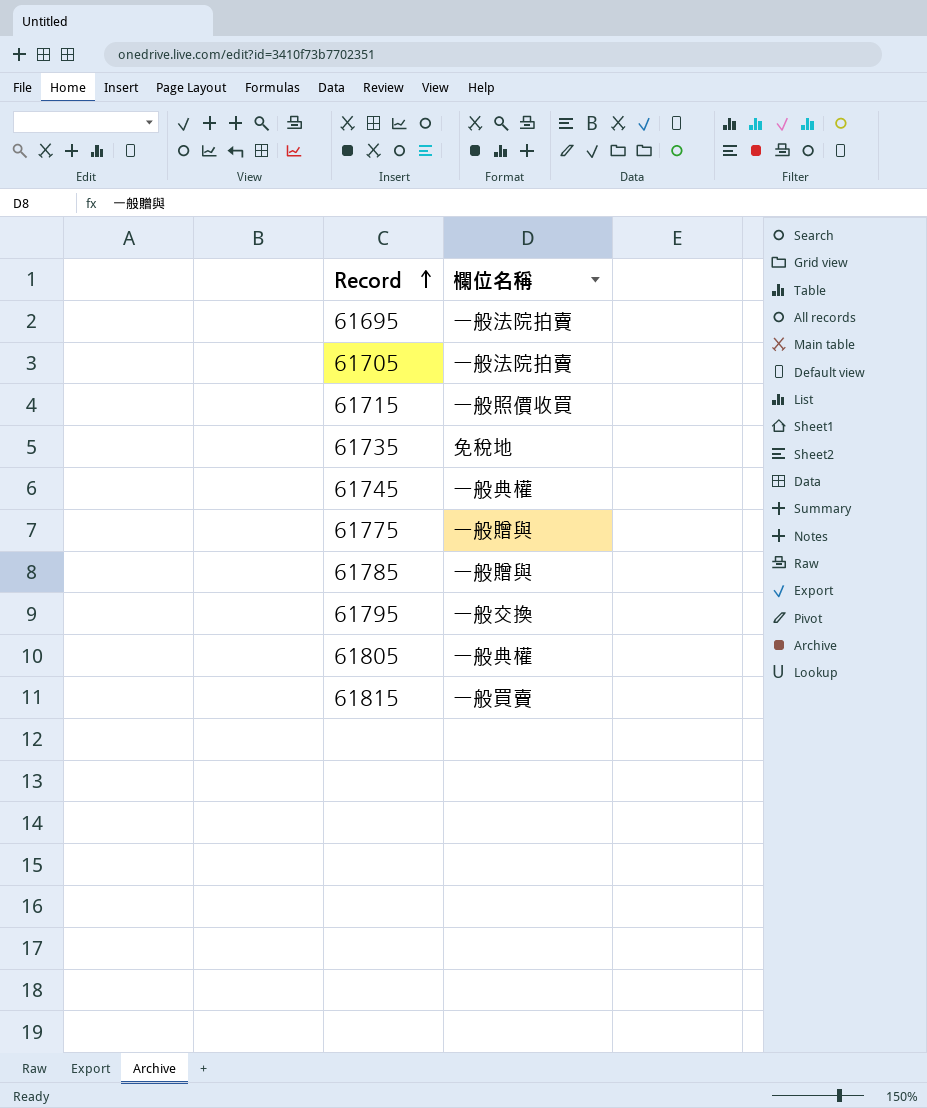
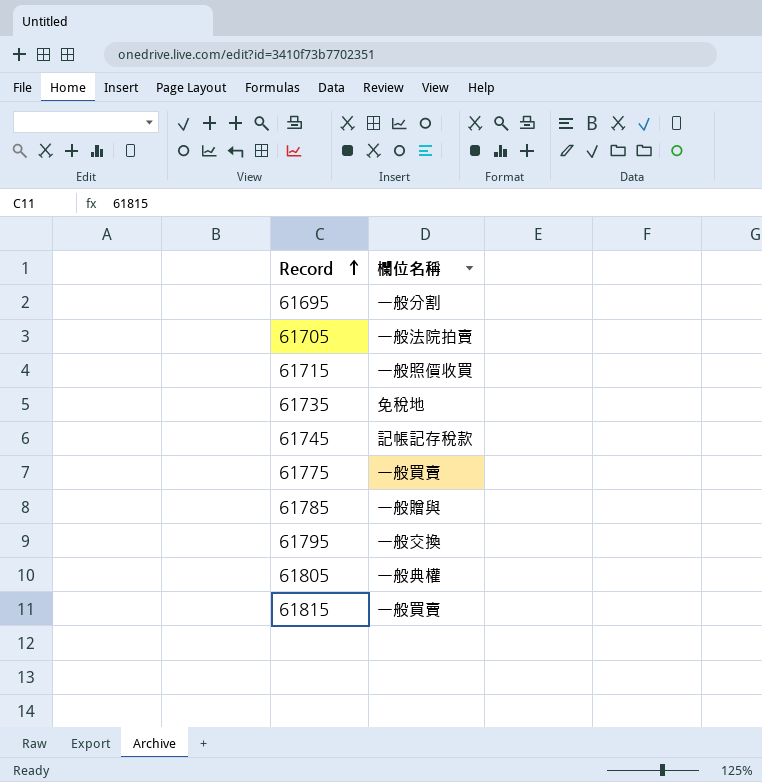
61695 | 欄位名稱: 一般法院拍賣 -> 一般分割
61745 | 欄位名稱: 一般典權 -> 記帳記存稅款
61775 | 欄位名稱: 一般贈與 -> 一般買賣

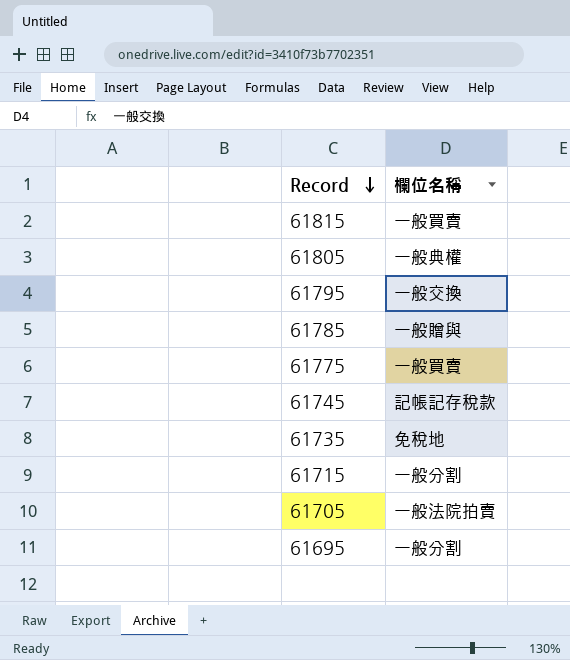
row order: Record ascending -> Record descending
61715 | 欄位名稱: 一般照價收買 -> 一般分割

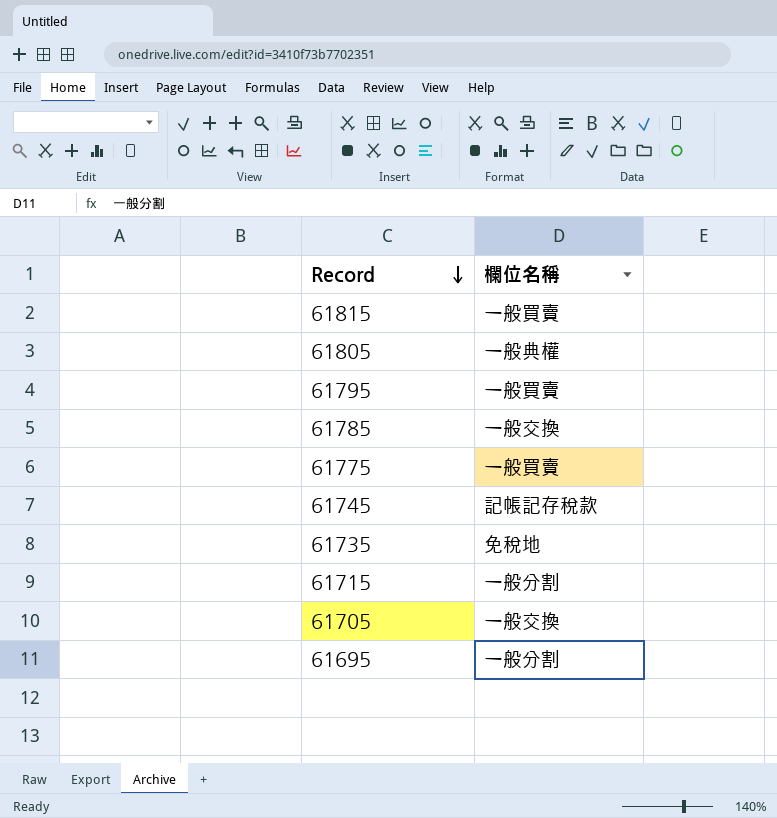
61795 | 欄位名稱: 一般交換 -> 一般買賣
61785 | 欄位名稱: 一般贈與 -> 一般交換
61705 | 欄位名稱: 一般法院拍賣 -> 一般交換

